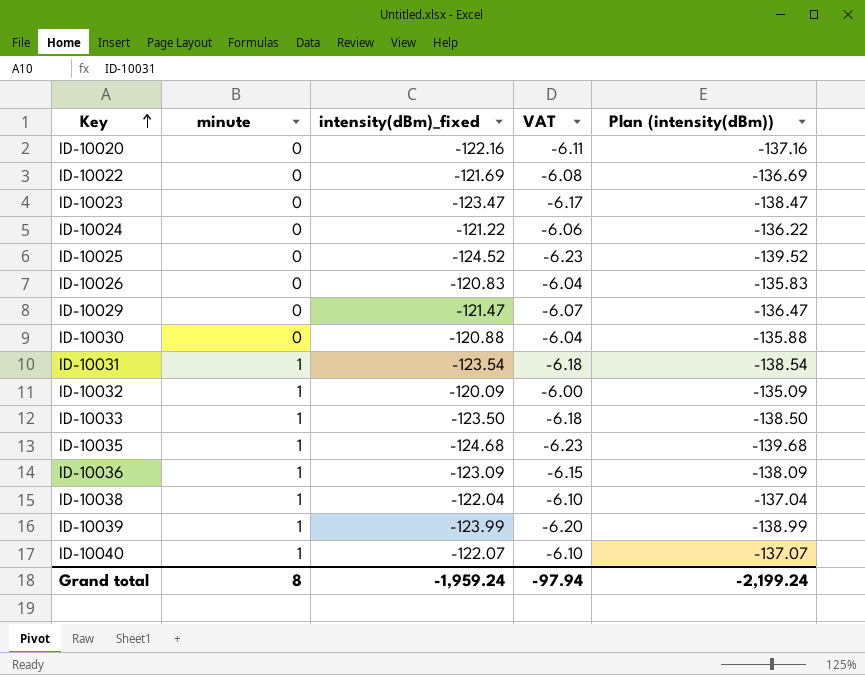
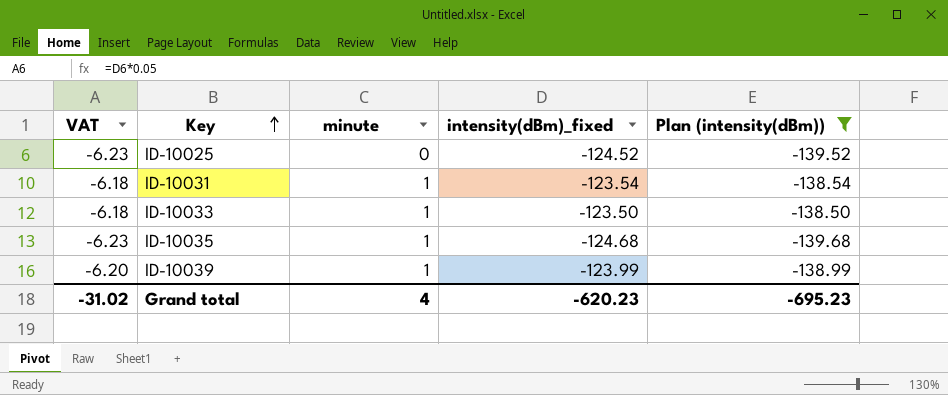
filter: none -> Plan (intensity(dBm)) <= -138.50
column VAT | position: 4 -> 1
Grand total | VAT: -97.94 -> -31.02
Grand total | minute: 8 -> 4
Grand total | intensity(dBm)_fixed: -1,959.24 -> -620.23
Grand total | Plan (intensity(dBm)): -2,199.24 -> -695.23

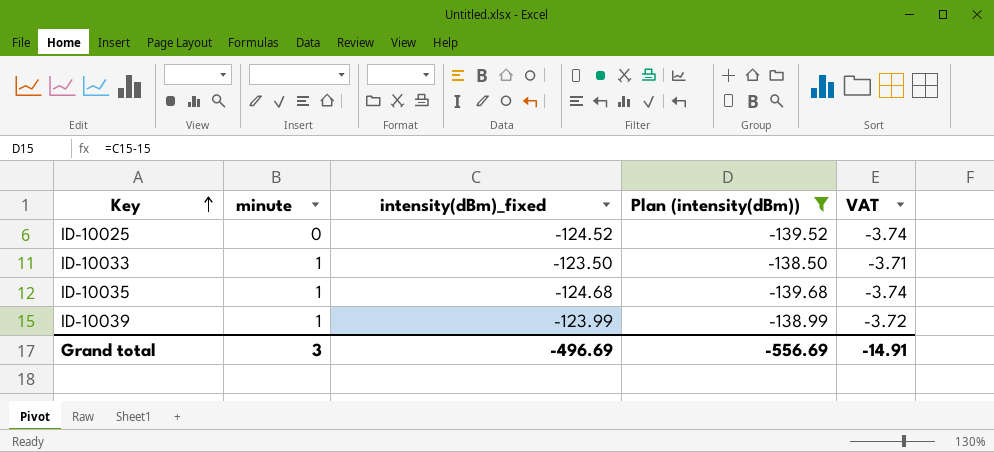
column VAT | formula: [intensity(dBm)_fixed] * 0.05 -> [intensity(dBm)_fixed] * 0.03
column VAT | position: 1 -> 5
row ID-10031: -6.18 | 1 | -123.54 | -138.54 -> none
Grand total | minute: 4 -> 3
Grand total | intensity(dBm)_fixed: -620.23 -> -496.69
Grand total | Plan (intensity(dBm)): -695.23 -> -556.69
Grand total | VAT: -31.02 -> -14.91

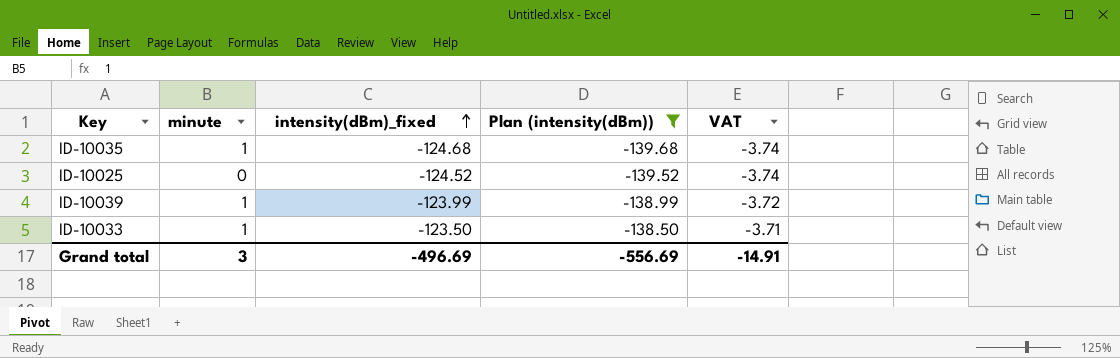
row order: Key ascending -> intensity(dBm)_fixed ascending

